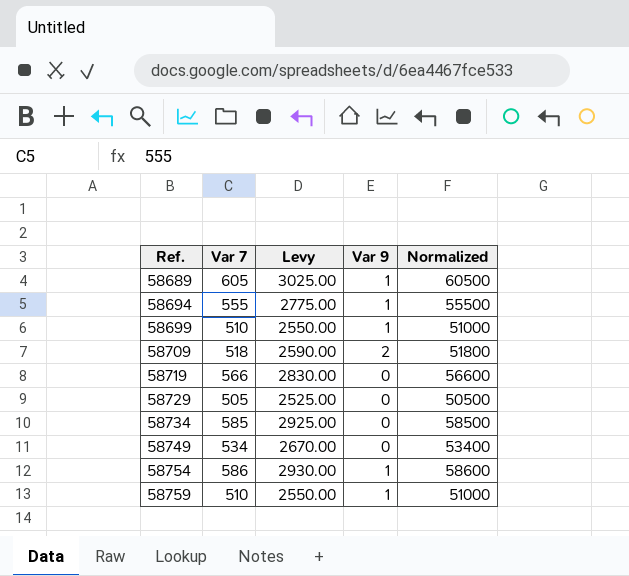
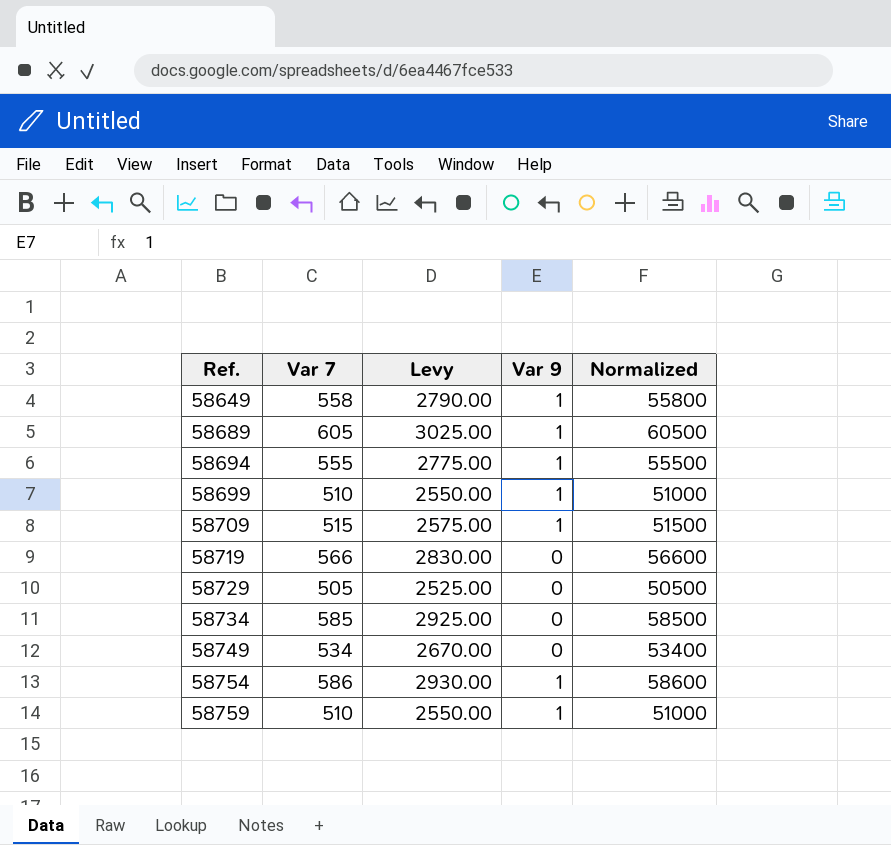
row 58649: none -> 558 | 2790.00 | 1 | 55800
58709 | Var 7: 518 -> 515
58709 | Levy: 2590.00 -> 2575.00
58709 | Var 9: 2 -> 1
58709 | Normalized: 51800 -> 51500

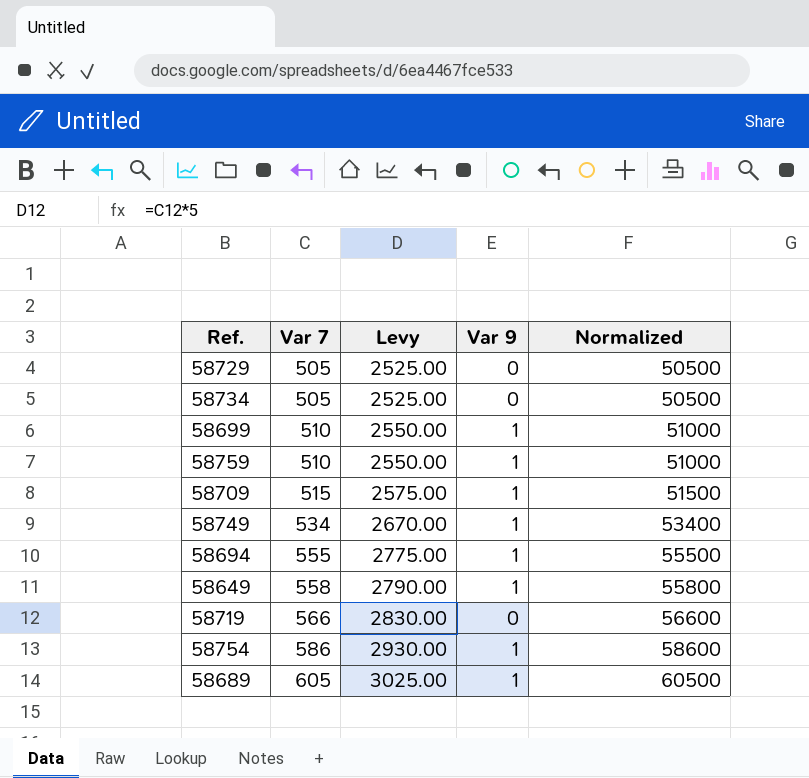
row order: Ref. ascending -> Var 7 ascending
58734 | Var 7: 585 -> 505
58734 | Levy: 2925.00 -> 2525.00
58734 | Normalized: 58500 -> 50500
58749 | Var 9: 0 -> 1

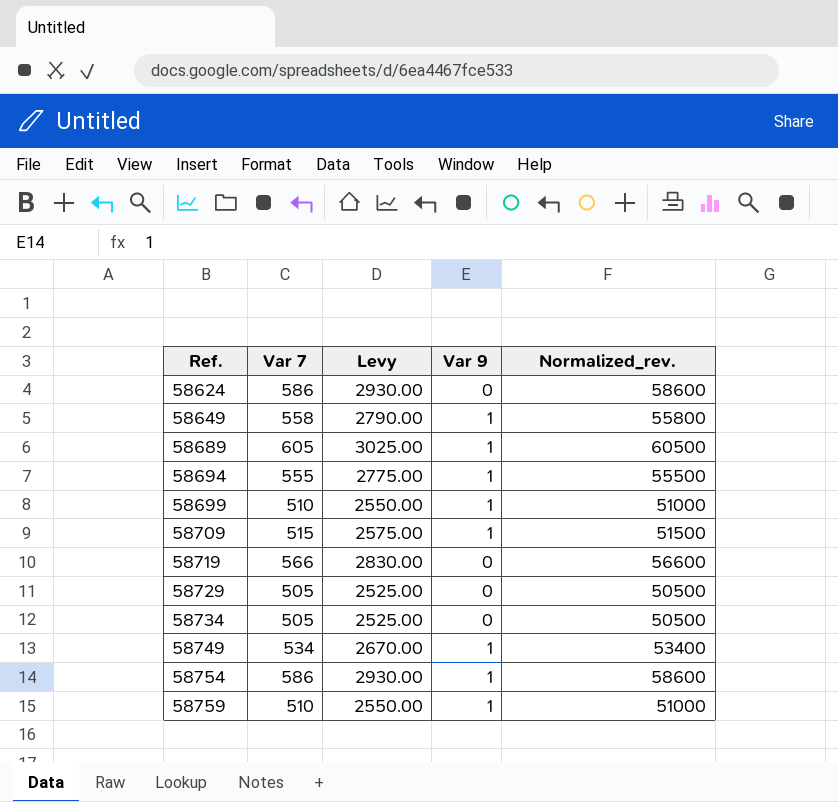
row order: Var 7 ascending -> Ref. ascending
column name: Normalized -> Normalized_rev.
row 58624: none -> 586 | 2930.00 | 0 | 58600

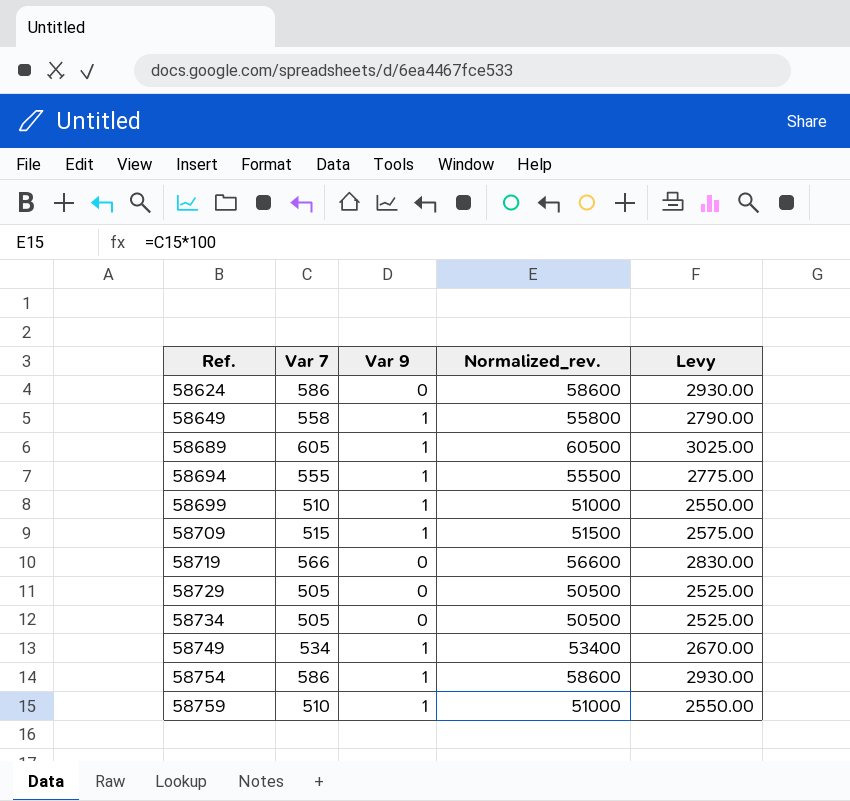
column Levy | position: 3 -> 5

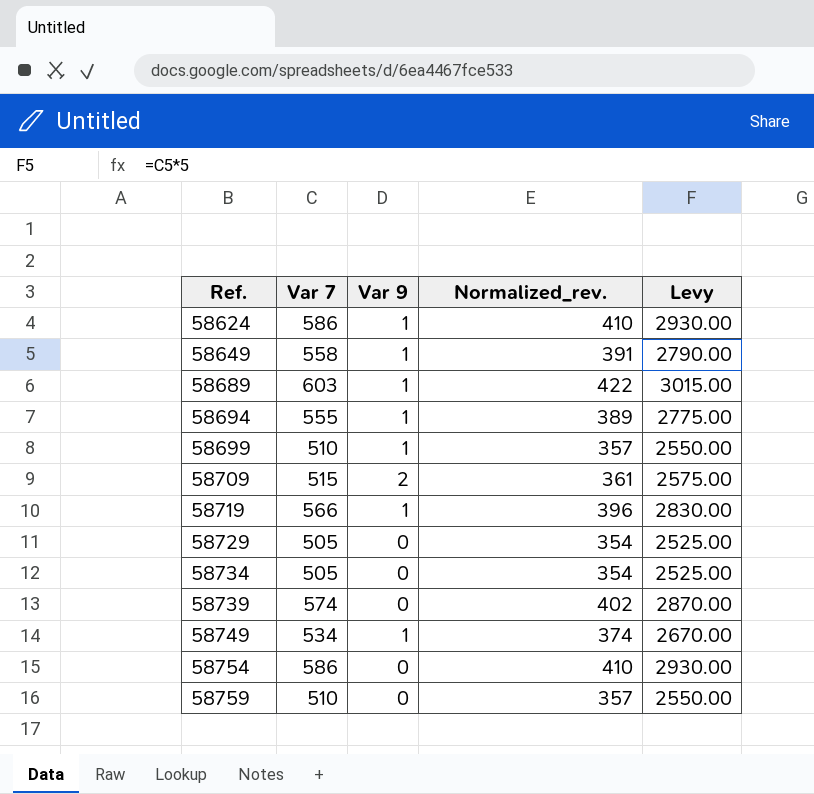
column Normalized_rev. | formula: [Var 7] * 100 -> [Var 7] * 0.7
58624 | Var 9: 0 -> 1
58689 | Var 7: 605 -> 603
58689 | Levy: 3025.00 -> 3015.00
58709 | Var 9: 1 -> 2
58719 | Var 9: 0 -> 1
row 58739: none -> 574 | 0 | 402 | 2870.00
58754 | Var 9: 1 -> 0
58759 | Var 9: 1 -> 0

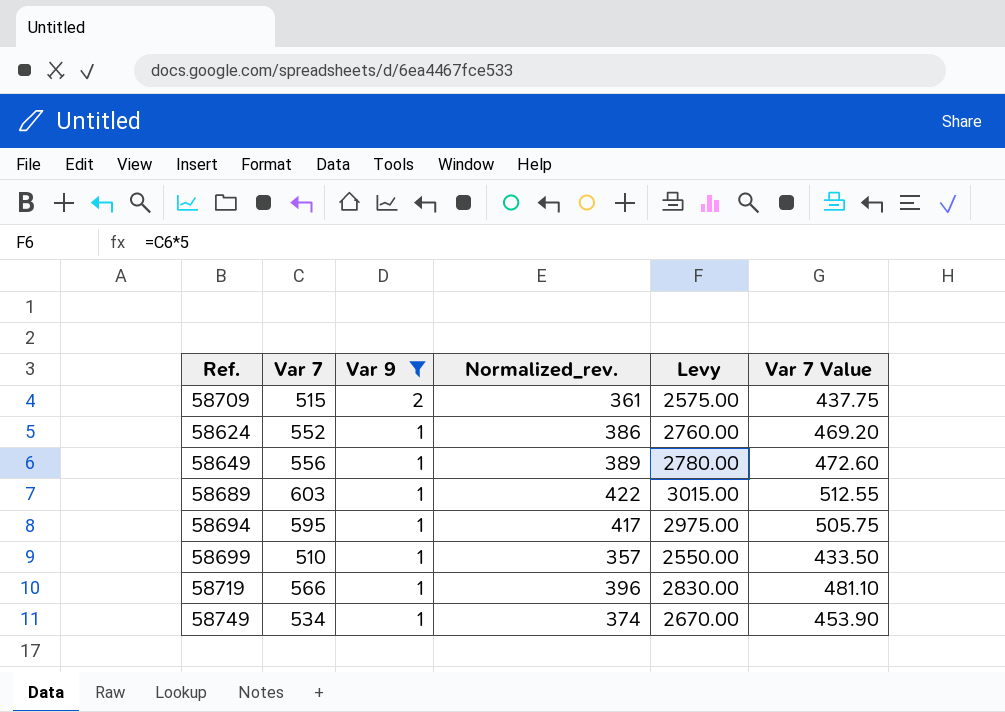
filter: none -> Var 9 != 0
row order: Ref. ascending -> Var 9 descending
column Var 7 Value | formula: none -> [Var 7] * 0.85
58624 | Var 7: 586 -> 552
58624 | Normalized_rev.: 410 -> 386
58624 | Levy: 2930.00 -> 2760.00
58649 | Var 7: 558 -> 556
58649 | Normalized_rev.: 391 -> 389
58649 | Levy: 2790.00 -> 2780.00
58694 | Var 7: 555 -> 595
58694 | Normalized_rev.: 389 -> 417
58694 | Levy: 2775.00 -> 2975.00

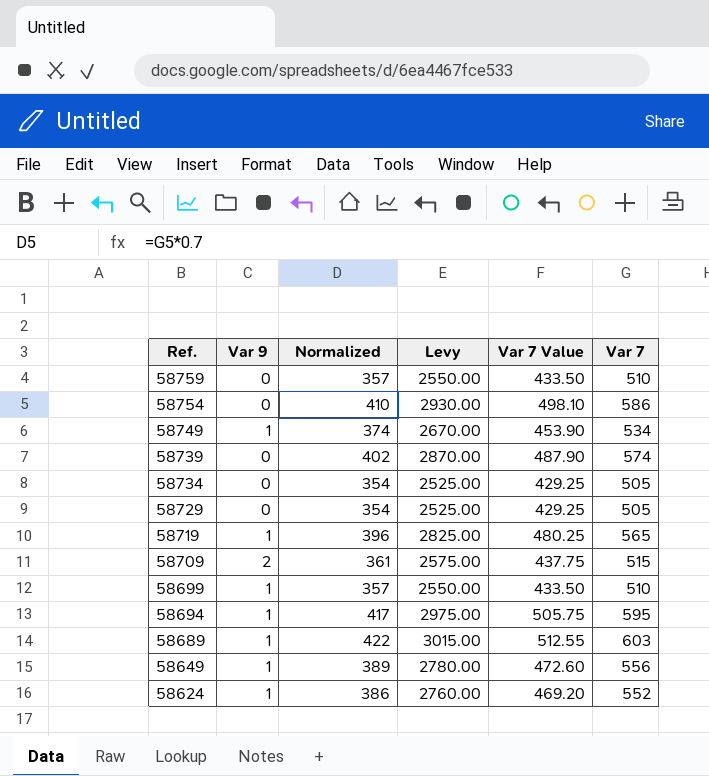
filter: Var 9 != 0 -> none
row order: Var 9 descending -> Ref. descending
column name: Normalized_rev. -> Normalized
column Var 7 | position: 2 -> 6
58719 | Levy: 2830.00 -> 2825.00
58719 | Var 7 Value: 481.10 -> 480.25
58719 | Var 7: 566 -> 565

